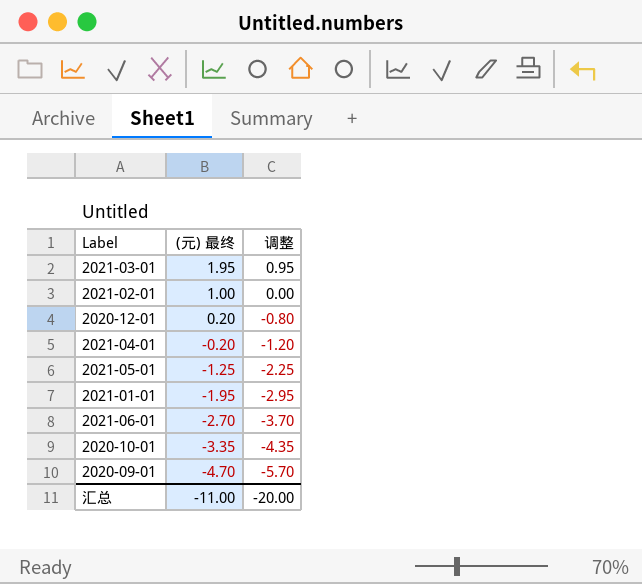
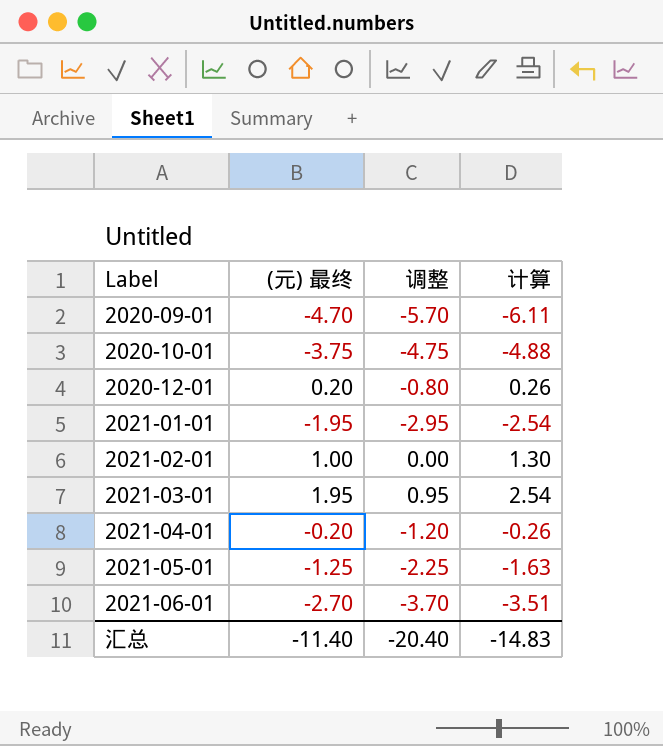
row order: (元) 最终 descending -> Label ascending
column 计算 | formula: none -> [(元) 最终] * 1.3
2020-10-01 | (元) 最终: -3.35 -> -3.75
2020-10-01 | 调整: -4.35 -> -4.75
汇总 | (元) 最终: -11.00 -> -11.40
汇总 | 调整: -20.00 -> -20.40

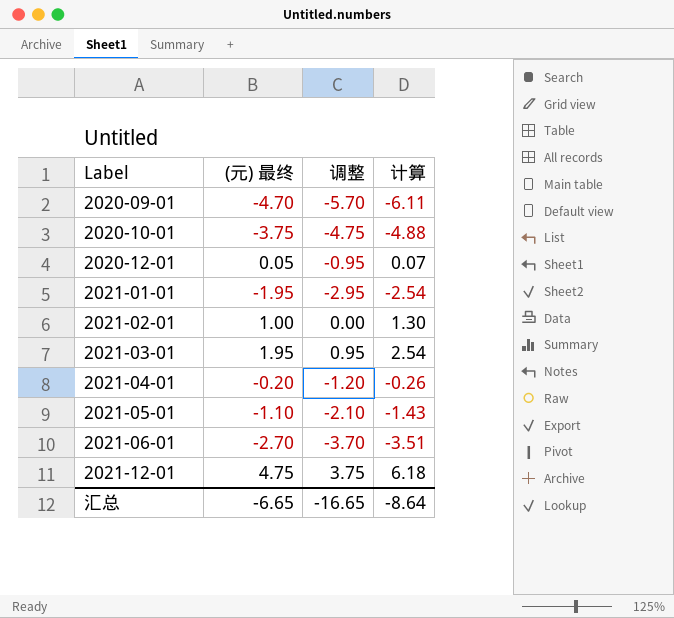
2020-12-01 | (元) 最终: 0.20 -> 0.05
2020-12-01 | 调整: -0.80 -> -0.95
2020-12-01 | 计算: 0.26 -> 0.07
2021-05-01 | (元) 最终: -1.25 -> -1.10
2021-05-01 | 调整: -2.25 -> -2.10
2021-05-01 | 计算: -1.63 -> -1.43
row 2021-12-01: none -> 4.75 | 3.75 | 6.18
汇总 | (元) 最终: -11.40 -> -6.65
汇总 | 调整: -20.40 -> -16.65
汇总 | 计算: -14.83 -> -8.64

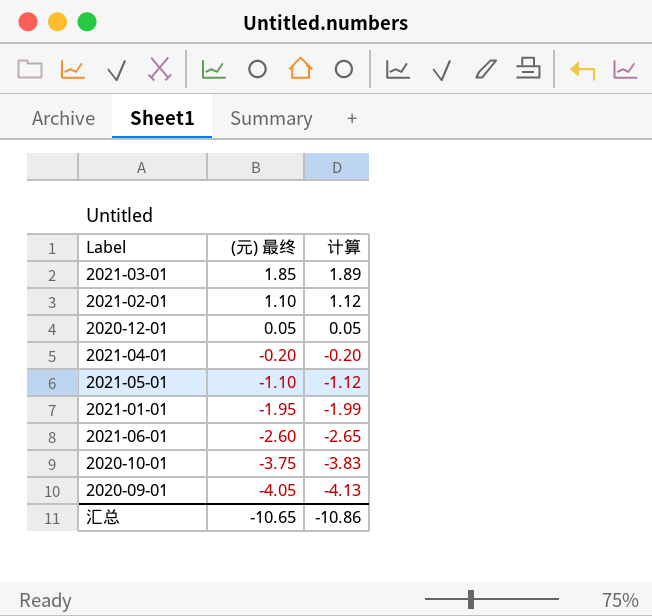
row order: Label ascending -> (元) 最终 descending
column 调整 | formula: [(元) 最终] - 1 -> none
column 计算 | formula: [(元) 最终] * 1.3 -> [(元) 最终] * 1.02
row 2021-12-01: 4.75 | 3.75 | 6.18 -> none
2021-03-01 | (元) 最终: 1.95 -> 1.85
2021-02-01 | (元) 最终: 1.00 -> 1.10
2021-06-01 | (元) 最终: -2.70 -> -2.60
2020-09-01 | (元) 最终: -4.70 -> -4.05
汇总 | (元) 最终: -6.65 -> -10.65
汇总 | 计算: -8.64 -> -10.86

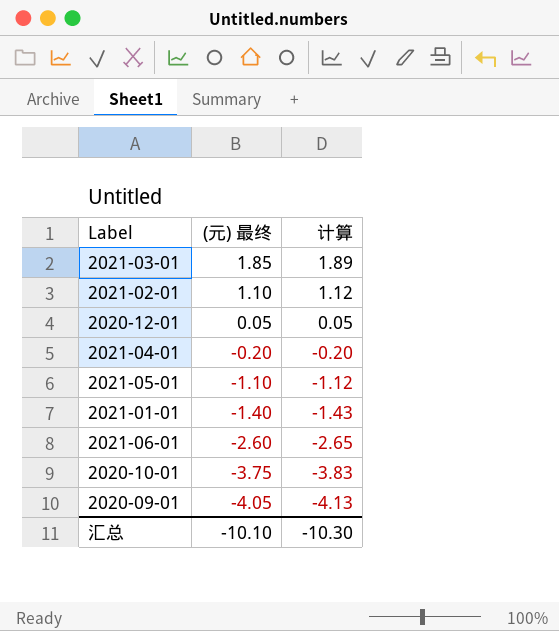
2021-01-01 | (元) 最终: -1.95 -> -1.40
2021-01-01 | 计算: -1.99 -> -1.43
汇总 | (元) 最终: -10.65 -> -10.10
汇总 | 计算: -10.86 -> -10.30

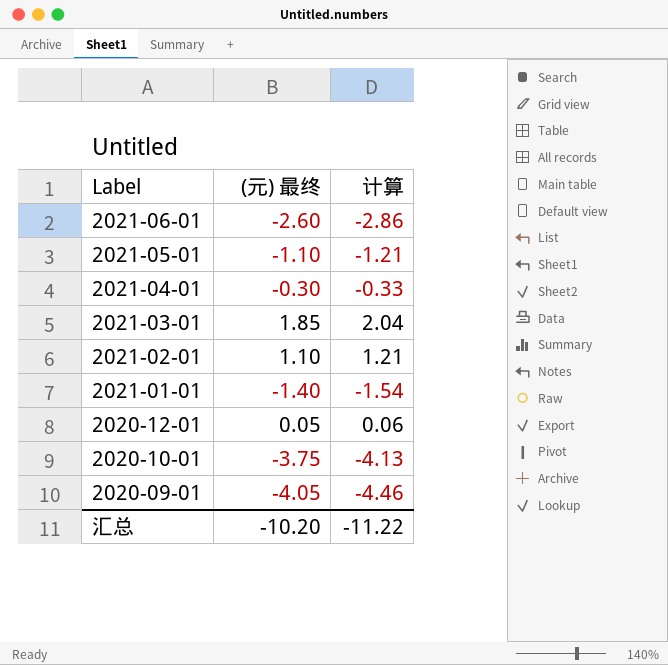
row order: (元) 最终 descending -> Label descending
column 计算 | formula: [(元) 最终] * 1.02 -> [(元) 最终] * 1.1
2021-04-01 | (元) 最终: -0.20 -> -0.30
汇总 | (元) 最终: -10.10 -> -10.20
汇总 | 计算: -10.30 -> -11.22

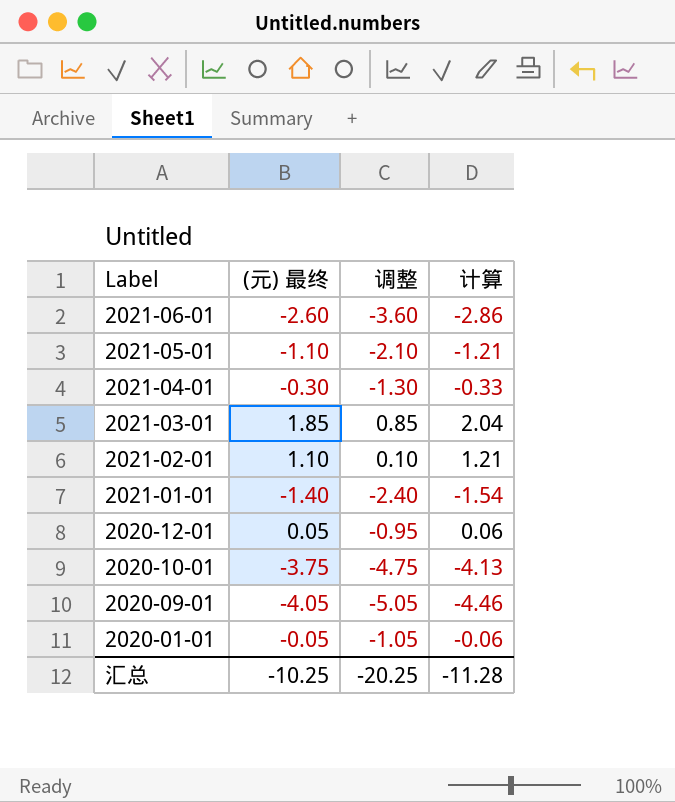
column 调整 | formula: none -> [(元) 最终] - 1
row 2020-01-01: none -> -0.05 | -1.05 | -0.06
汇总 | (元) 最终: -10.20 -> -10.25
汇总 | 计算: -11.22 -> -11.28

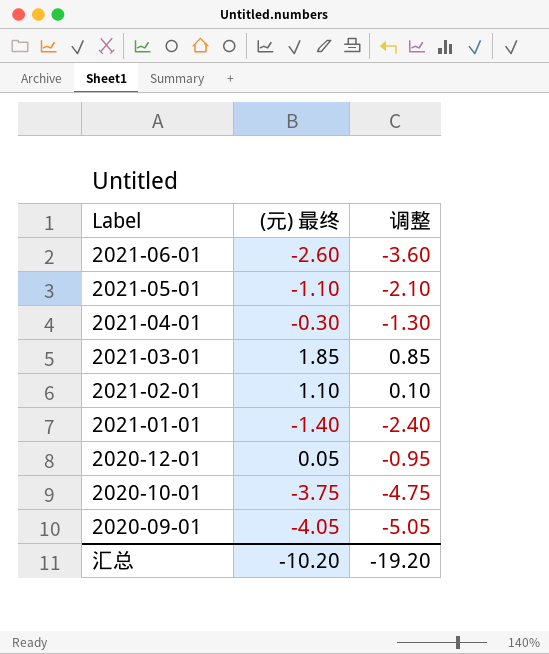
column 计算 | formula: [(元) 最终] * 1.1 -> none
row 2020-01-01: -0.05 | -1.05 | -0.06 -> none
汇总 | (元) 最终: -10.25 -> -10.20
汇总 | 调整: -20.25 -> -19.20

